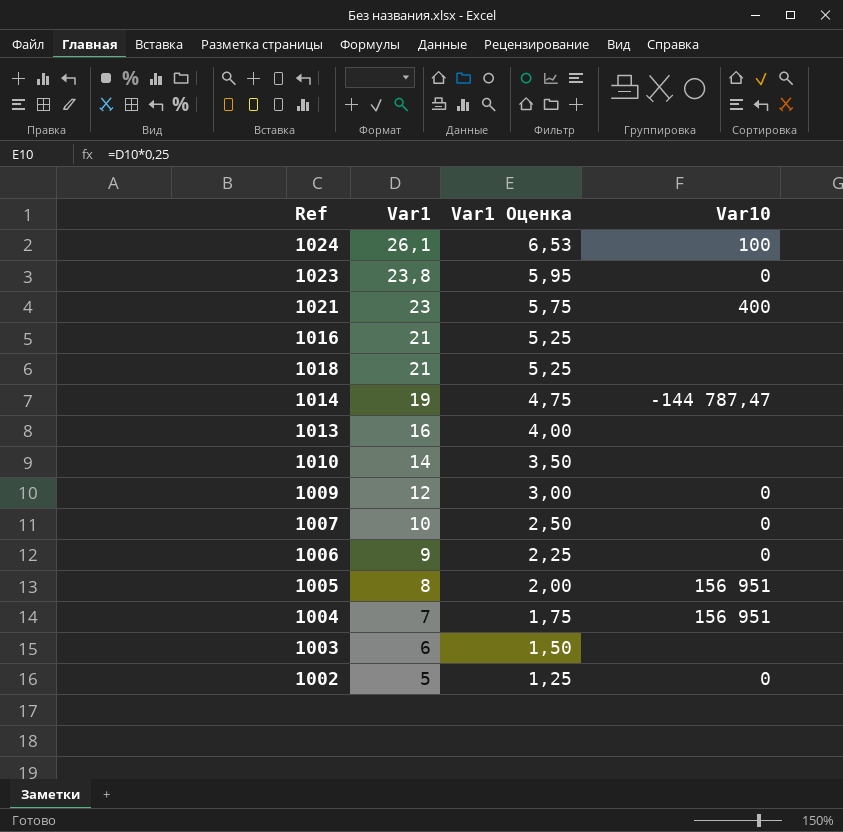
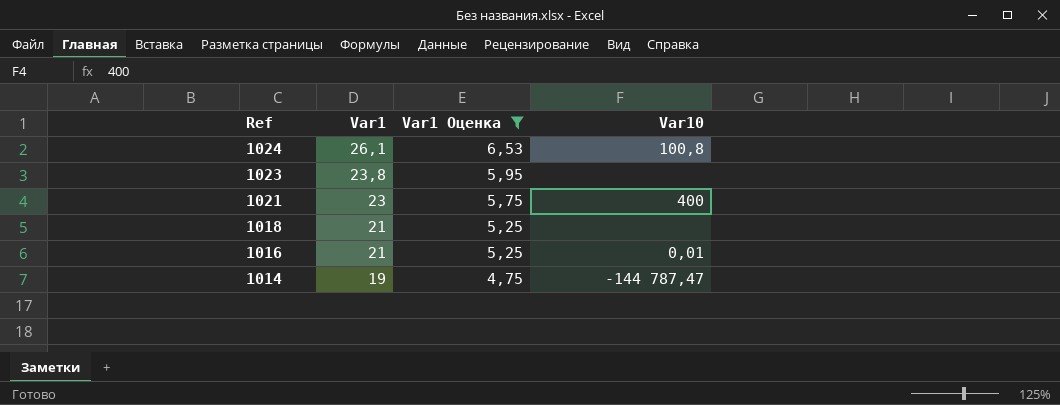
filter: none -> Var1 Оценка >= 4,75
row order: Var1 descending -> Ref descending
1024 | Var10: 100 -> 100,8
1023 | Var10: 0 -> none
1016 | Var10: none -> 0,01

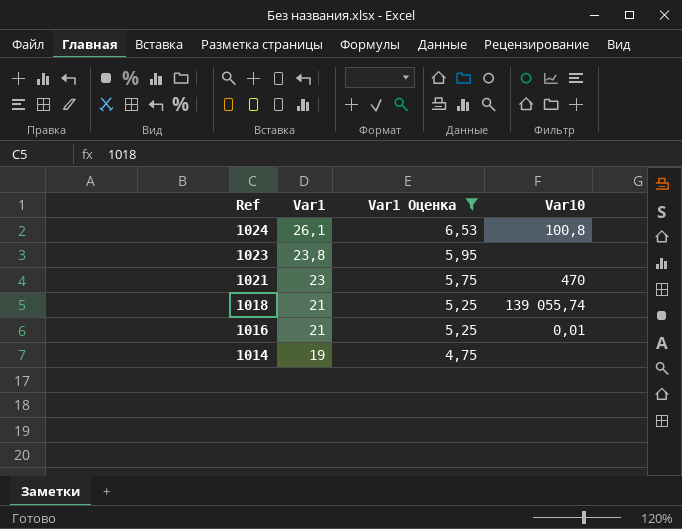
1021 | Var10: 400 -> 470
1018 | Var10: none -> 139 055,74
1014 | Var10: -144 787,47 -> none

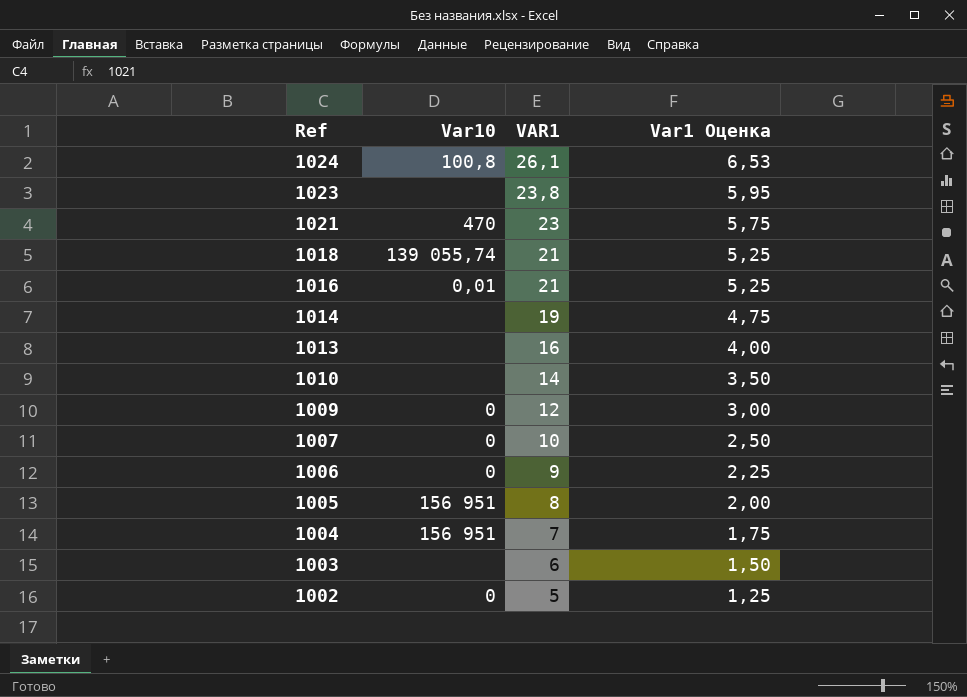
filter: Var1 Оценка >= 4,75 -> none
column Var10 | position: 4 -> 2
column name: Var1 -> VAR1

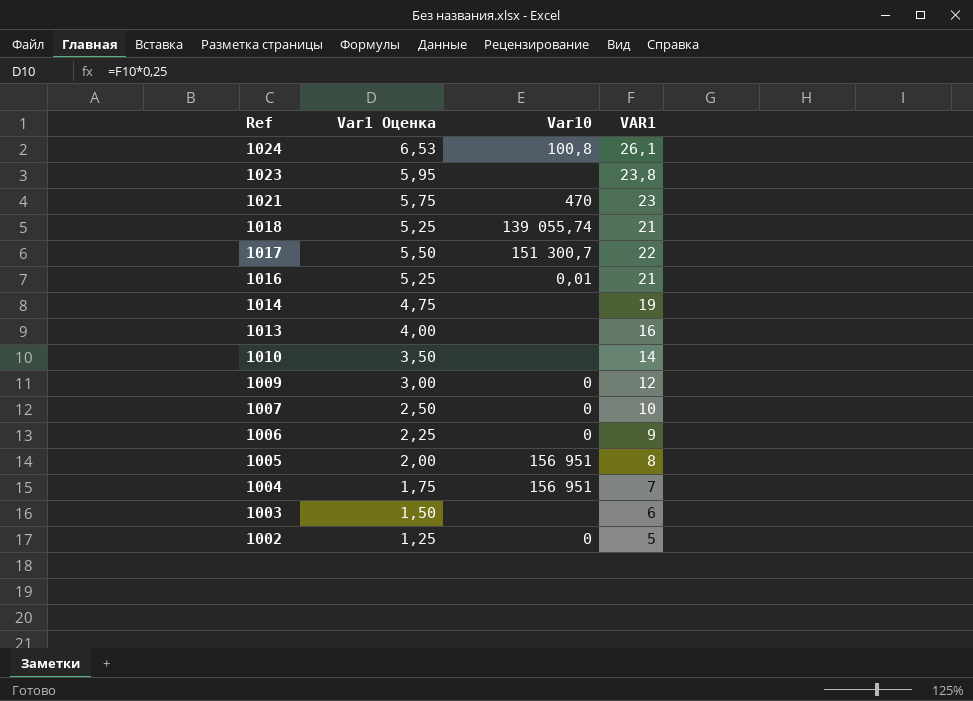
column Var1 Оценка | position: 4 -> 2
row 1017: none -> 5,50 | 151 300,7 | 22

